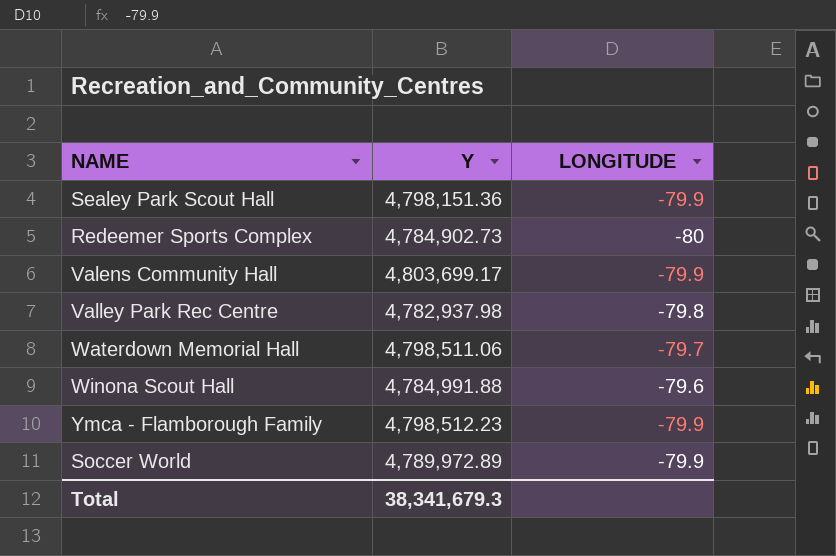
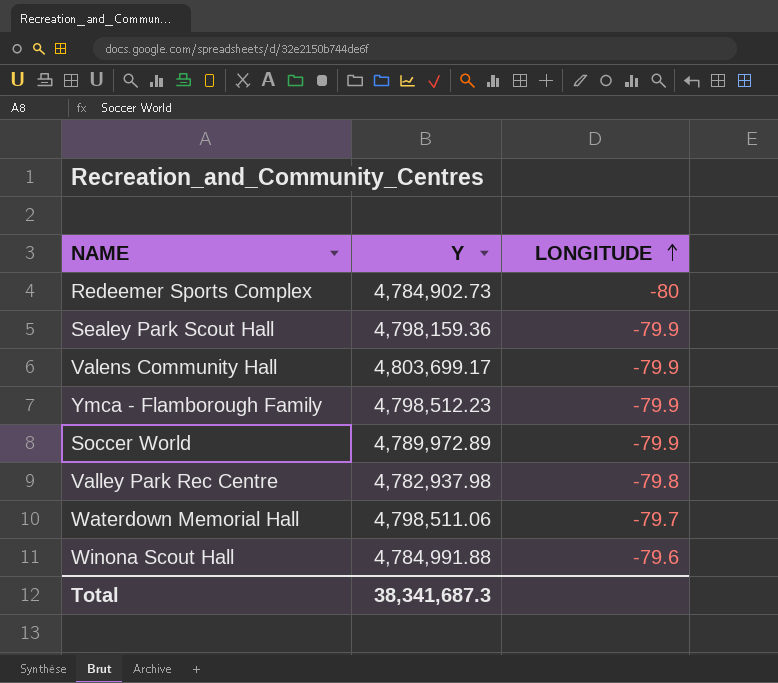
row order: none -> LONGITUDE ascending
Sealey Park Scout Hall | Y: 4,798,151.36 -> 4,798,159.36
Total | Y: 38,341,679.3 -> 38,341,687.3

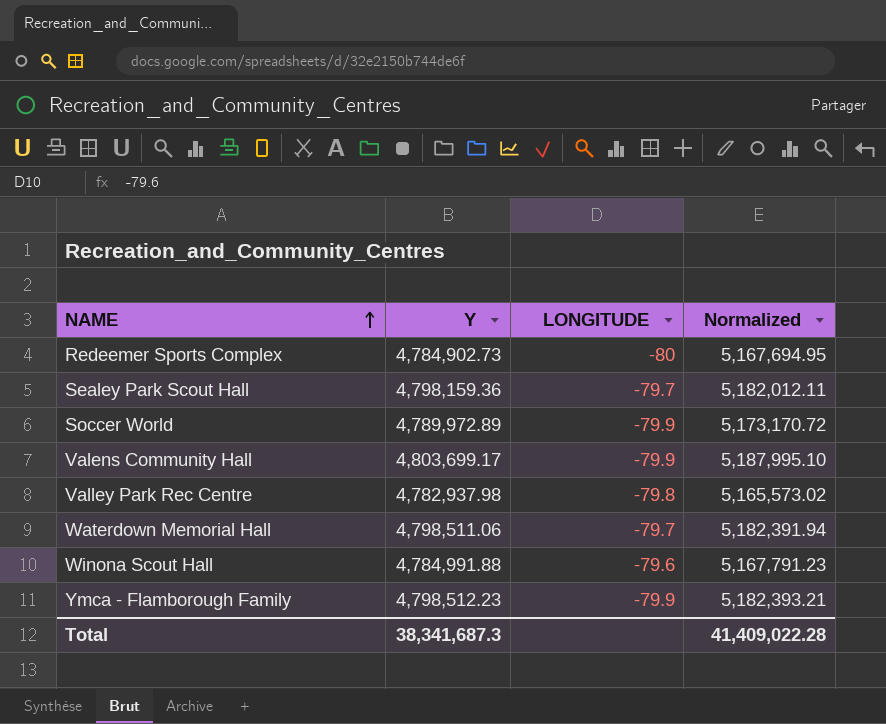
row order: LONGITUDE ascending -> NAME ascending
column Normalized | formula: none -> [Y] * 1.08
Sealey Park Scout Hall | LONGITUDE: -79.9 -> -79.7

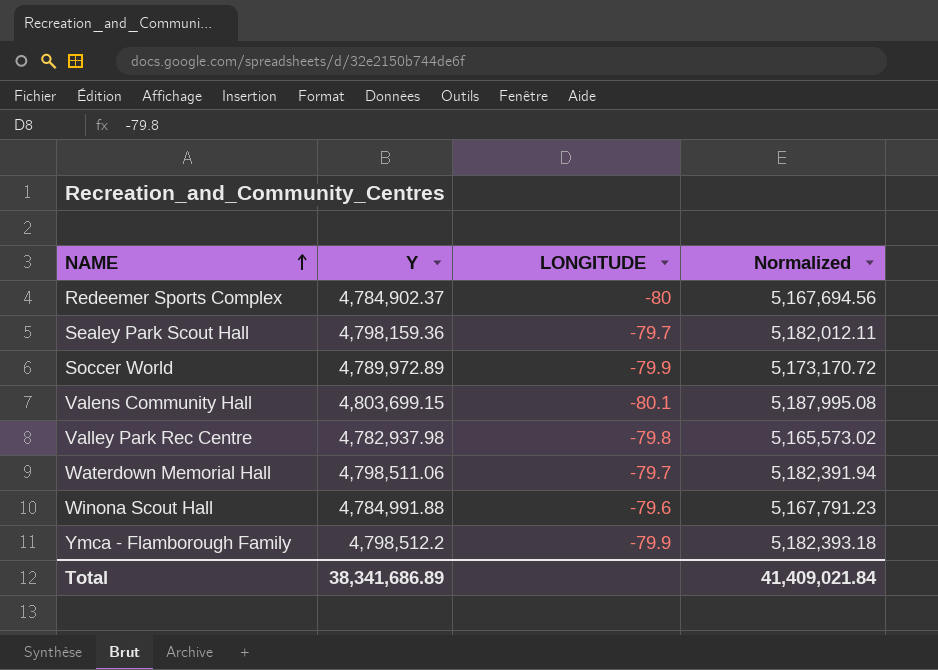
Redeemer Sports Complex | Y: 4,784,902.73 -> 4,784,902.37
Redeemer Sports Complex | Normalized: 5,167,694.95 -> 5,167,694.56
Valens Community Hall | Y: 4,803,699.17 -> 4,803,699.15
Valens Community Hall | LONGITUDE: -79.9 -> -80.1
Valens Community Hall | Normalized: 5,187,995.10 -> 5,187,995.08
Ymca - Flamborough Family | Y: 4,798,512.23 -> 4,798,512.2
Ymca - Flamborough Family | Normalized: 5,182,393.21 -> 5,182,393.18
Total | Y: 38,341,687.3 -> 38,341,686.89
Total | Normalized: 41,409,022.28 -> 41,409,021.84

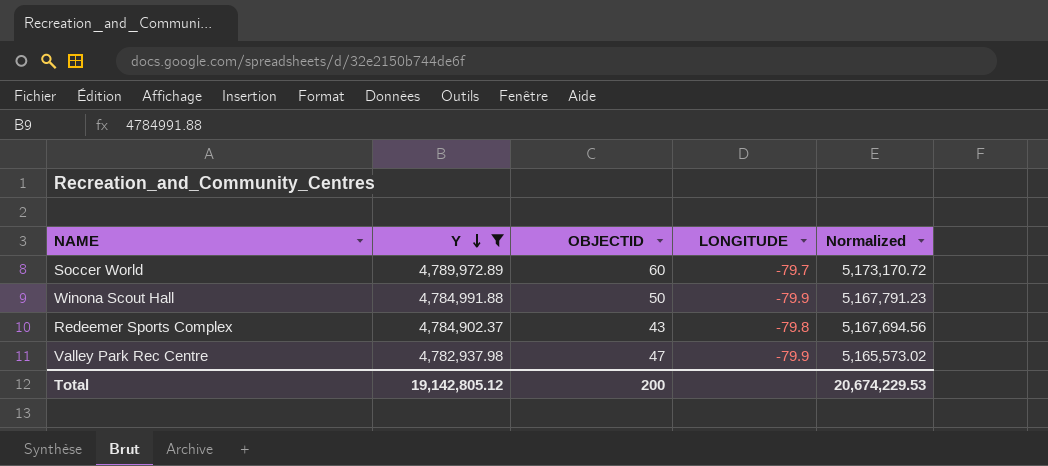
filter: none -> Y <= 4,789,972.89
row order: NAME ascending -> Y descending
column OBJECTID | position: none -> 3
Soccer World | LONGITUDE: -79.9 -> -79.7
Winona Scout Hall | LONGITUDE: -79.6 -> -79.9
Redeemer Sports Complex | LONGITUDE: -80 -> -79.8
Valley Park Rec Centre | LONGITUDE: -79.8 -> -79.9
Total | Y: 38,341,686.89 -> 19,142,805.12
Total | Normalized: 41,409,021.84 -> 20,674,229.53

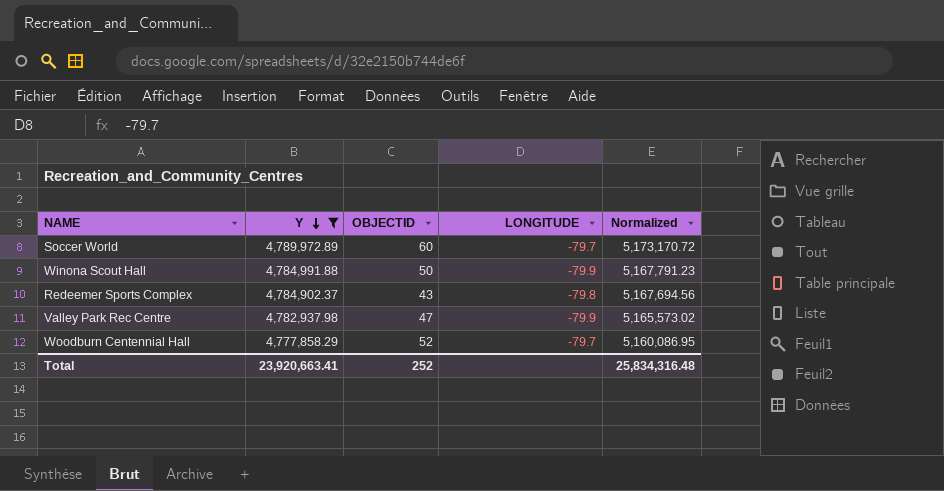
row Woodburn Centennial Hall: none -> 4,777,858.29 | 52 | -79.7 | 5,160,086.95
Total | Y: 19,142,805.12 -> 23,920,663.41
Total | OBJECTID: 200 -> 252
Total | Normalized: 20,674,229.53 -> 25,834,316.48

